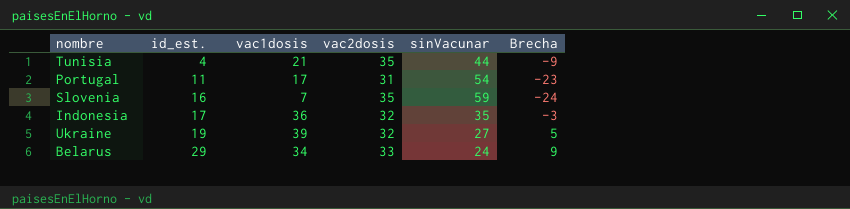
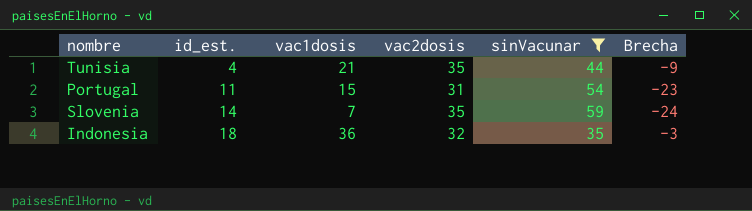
filter: none -> sinVacunar >= 35
Portugal | vac1dosis: 17 -> 15
Slovenia | id_est.: 16 -> 14
Indonesia | id_est.: 17 -> 18

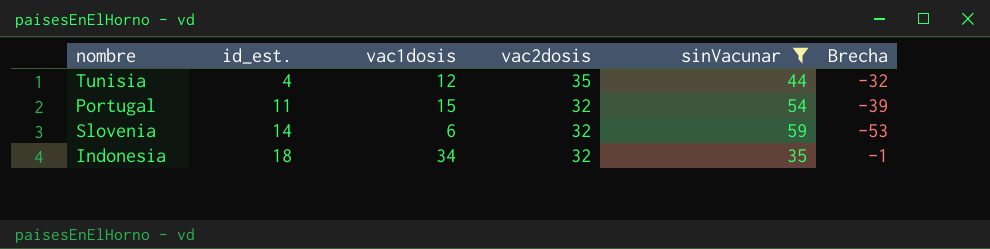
column Brecha | formula: [vac2dosis] - [sinVacunar] -> [vac1dosis] - [sinVacunar]
Tunisia | vac1dosis: 21 -> 12
Portugal | vac2dosis: 31 -> 32
Slovenia | vac1dosis: 7 -> 6
Slovenia | vac2dosis: 35 -> 32
Indonesia | vac1dosis: 36 -> 34

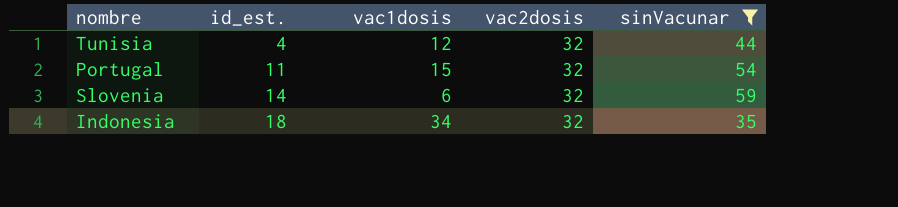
column Brecha | formula: [vac1dosis] - [sinVacunar] -> none
Tunisia | vac2dosis: 35 -> 32

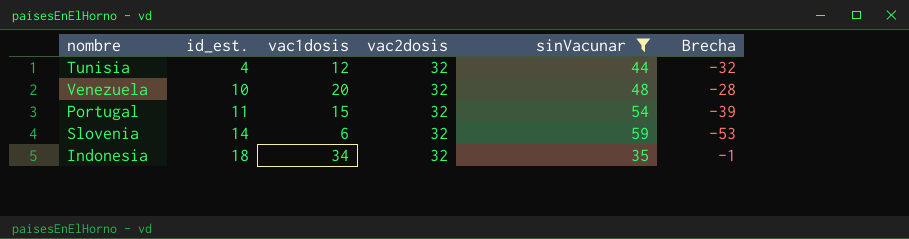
column Brecha | formula: none -> [vac1dosis] - [sinVacunar]
row Venezuela: none -> 10 | 20 | 32 | 48 | -28

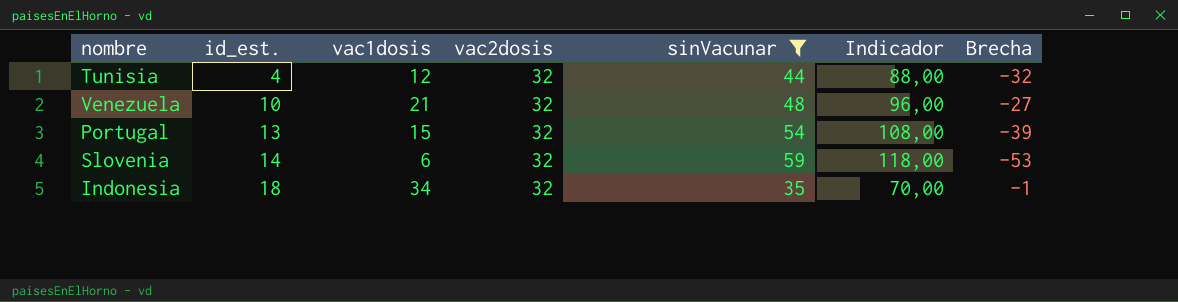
column Indicador | formula: none -> [sinVacunar] * 2
Venezuela | vac1dosis: 20 -> 21
Venezuela | Brecha: -28 -> -27
Portugal | id_est.: 11 -> 13

